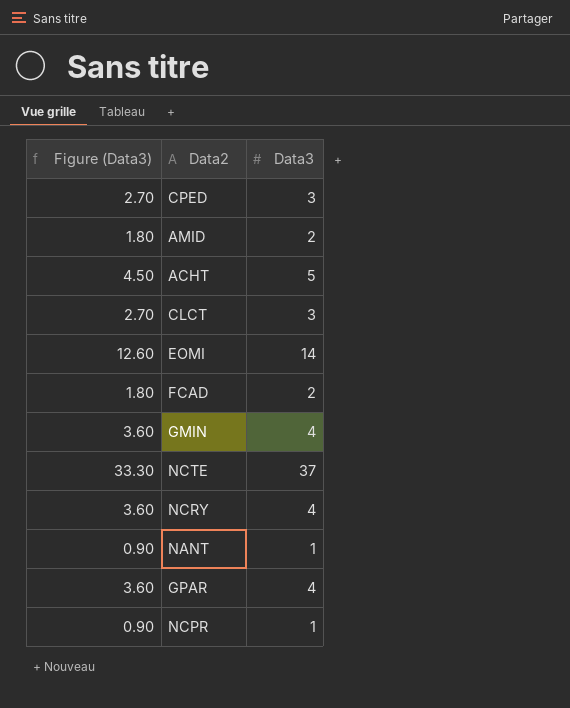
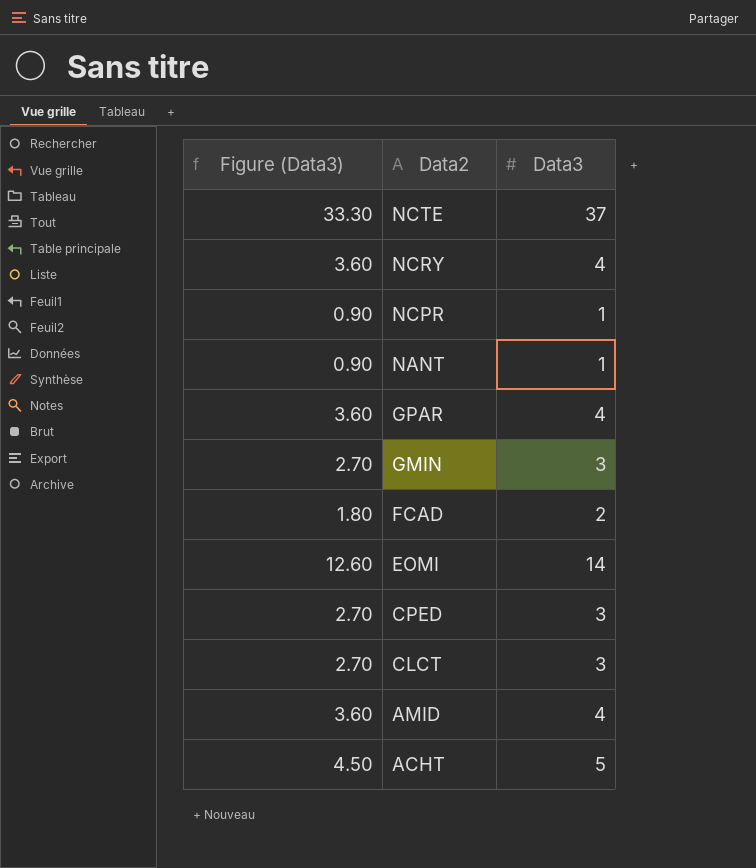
row order: none -> Data2 descending
GMIN | Figure (Data3): 3.60 -> 2.70
GMIN | Data3: 4 -> 3
AMID | Figure (Data3): 1.80 -> 3.60
AMID | Data3: 2 -> 4

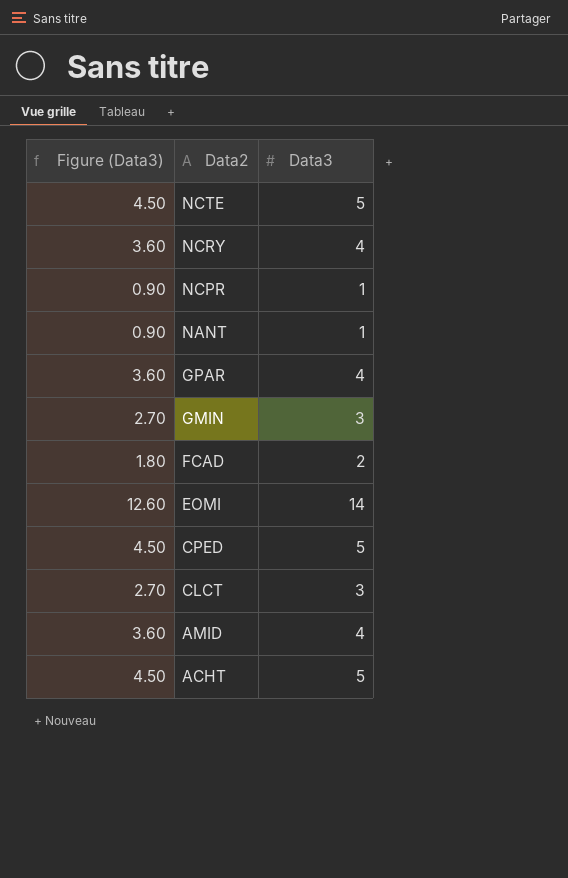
NCTE | Figure (Data3): 33.30 -> 4.50
NCTE | Data3: 37 -> 5
CPED | Figure (Data3): 2.70 -> 4.50
CPED | Data3: 3 -> 5

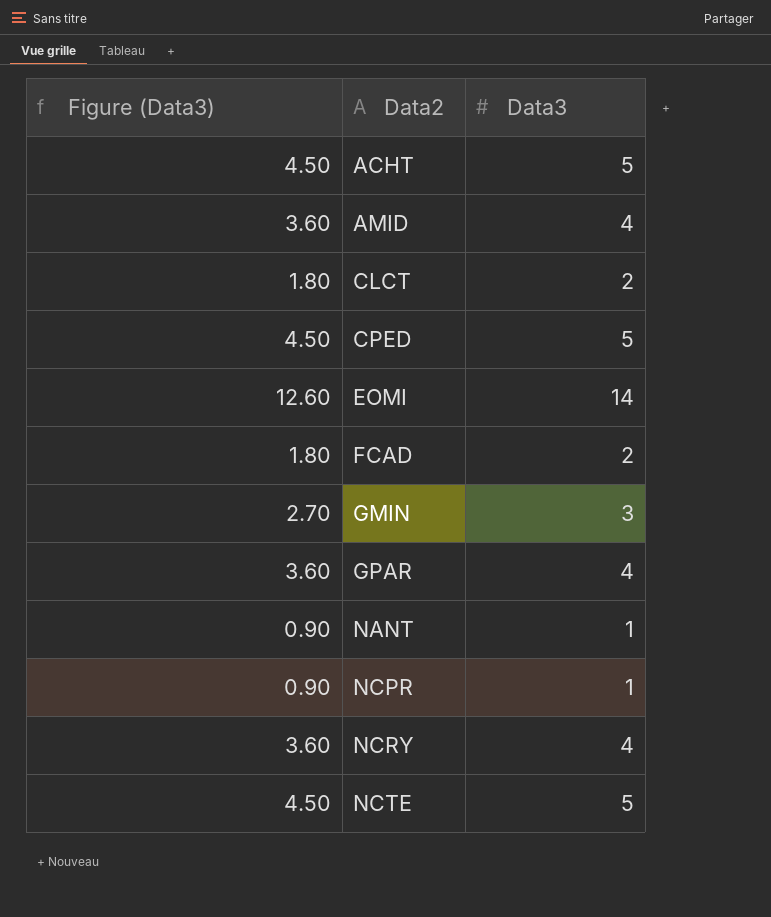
row order: Data2 descending -> Data2 ascending
CLCT | Figure (Data3): 2.70 -> 1.80
CLCT | Data3: 3 -> 2

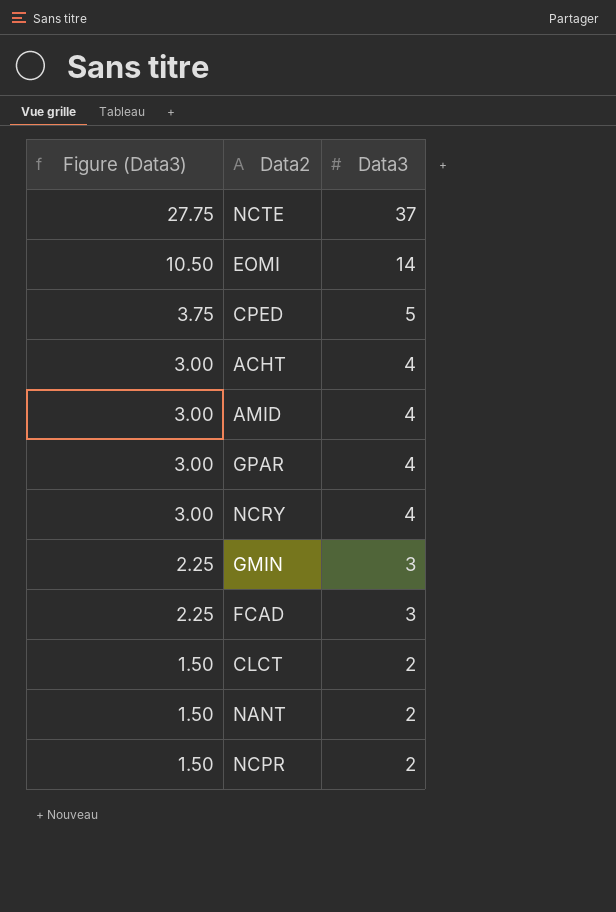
row order: Data2 ascending -> Figure (Data3) descending
column Figure (Data3) | formula: [Data3] * 0.9 -> [Data3] * 0.75
NCTE | Data3: 5 -> 37
ACHT | Data3: 5 -> 4
FCAD | Data3: 2 -> 3
NANT | Data3: 1 -> 2
NCPR | Data3: 1 -> 2

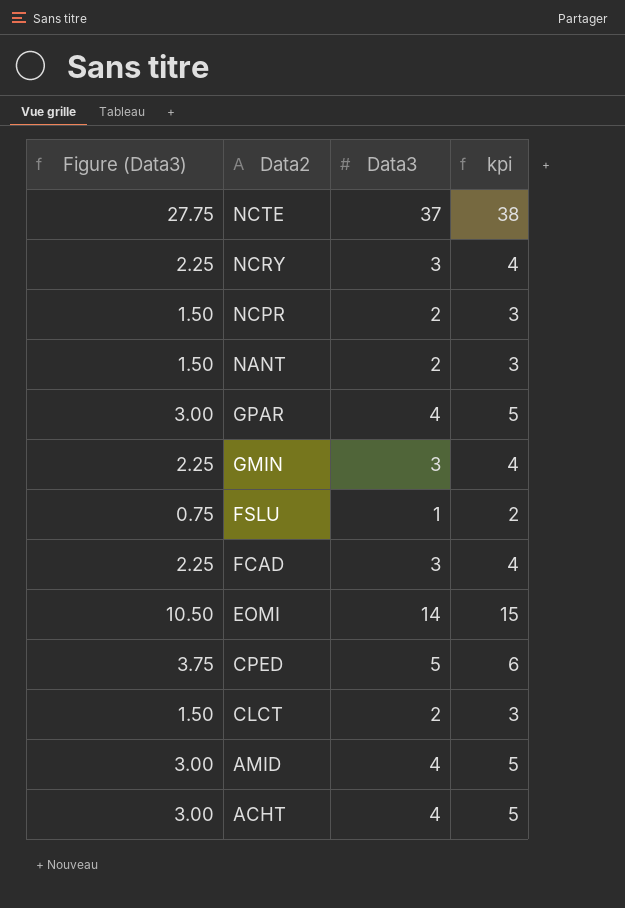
row order: Figure (Data3) descending -> Data2 descending
column kpi | formula: none -> [Data3] + 1
NCRY | Figure (Data3): 3.00 -> 2.25
NCRY | Data3: 4 -> 3
row FSLU: none -> 0.75 | 1 | 2

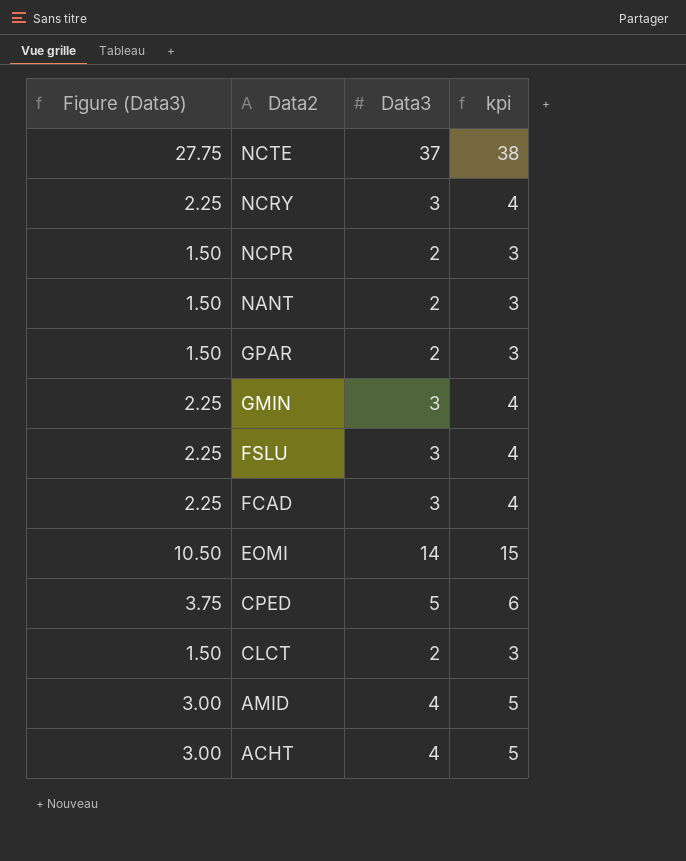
GPAR | Figure (Data3): 3.00 -> 1.50
GPAR | Data3: 4 -> 2
GPAR | kpi: 5 -> 3
FSLU | Figure (Data3): 0.75 -> 2.25
FSLU | Data3: 1 -> 3
FSLU | kpi: 2 -> 4

